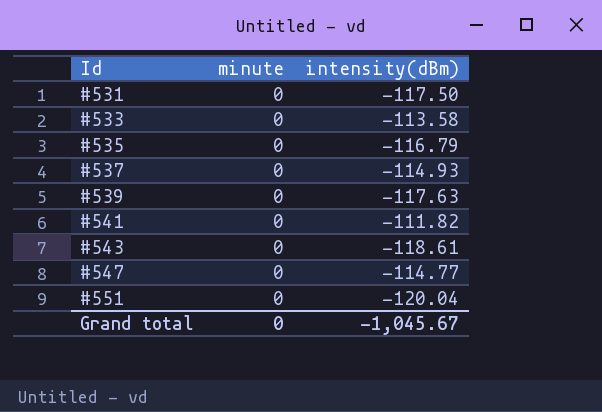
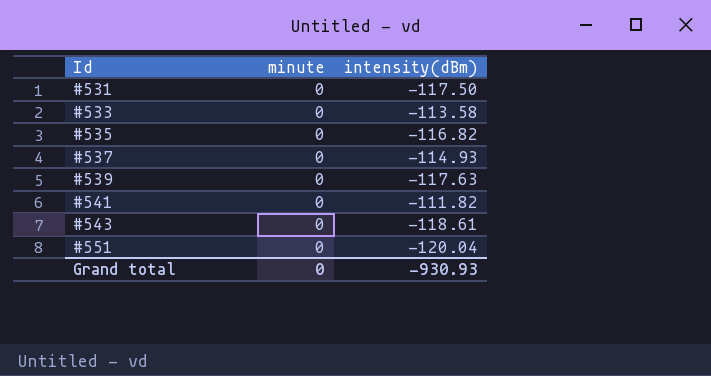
row #547: 0 | -114.77 -> none
#535 | intensity(dBm): -116.79 -> -116.82
Grand total | intensity(dBm): -1,045.67 -> -930.93

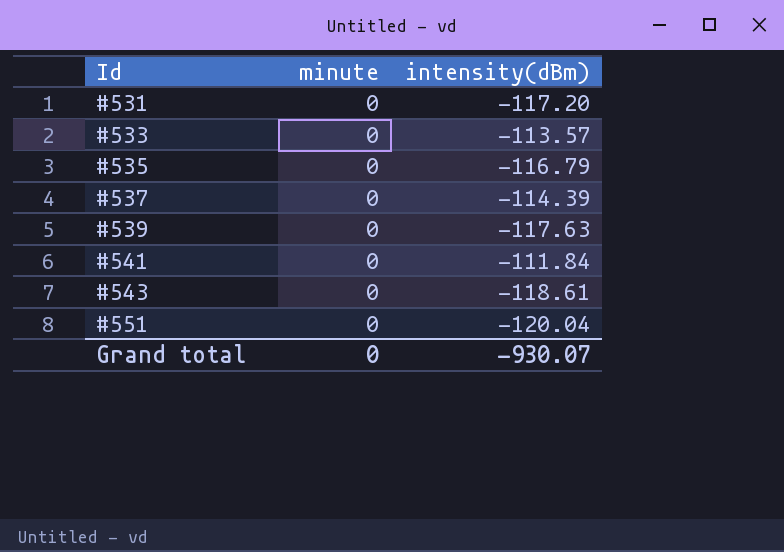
#531 | intensity(dBm): -117.50 -> -117.20
#533 | intensity(dBm): -113.58 -> -113.57
#535 | intensity(dBm): -116.82 -> -116.79
#537 | intensity(dBm): -114.93 -> -114.39
#541 | intensity(dBm): -111.82 -> -111.84
Grand total | intensity(dBm): -930.93 -> -930.07

